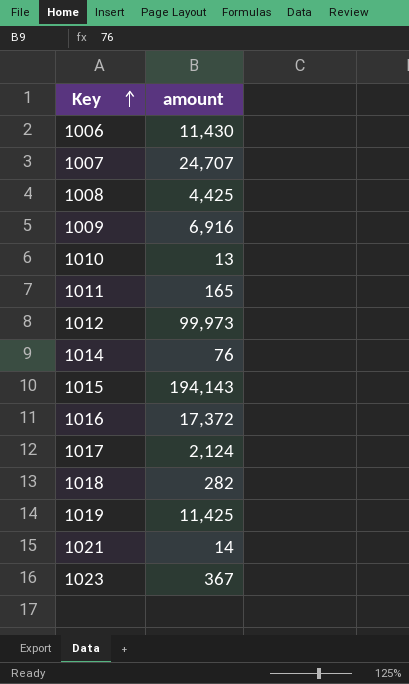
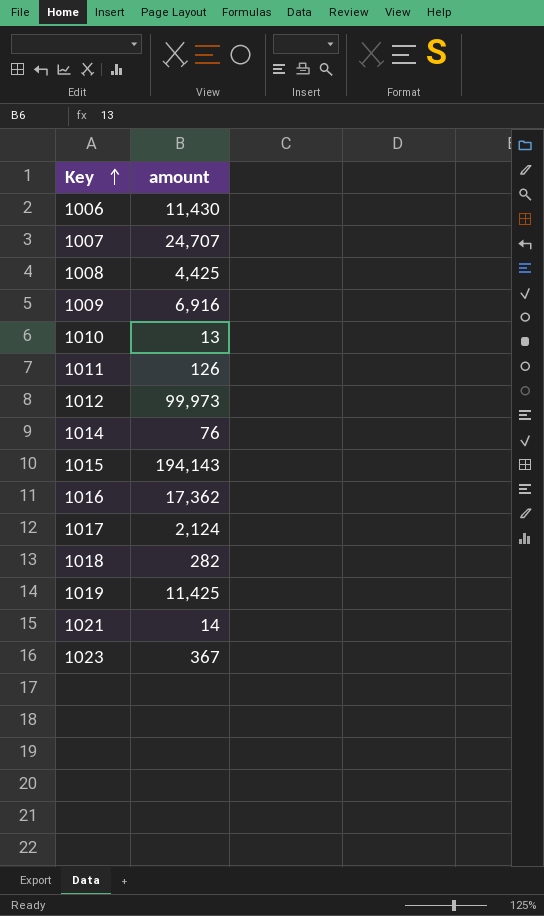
1011 | amount: 165 -> 126
1016 | amount: 17,372 -> 17,362

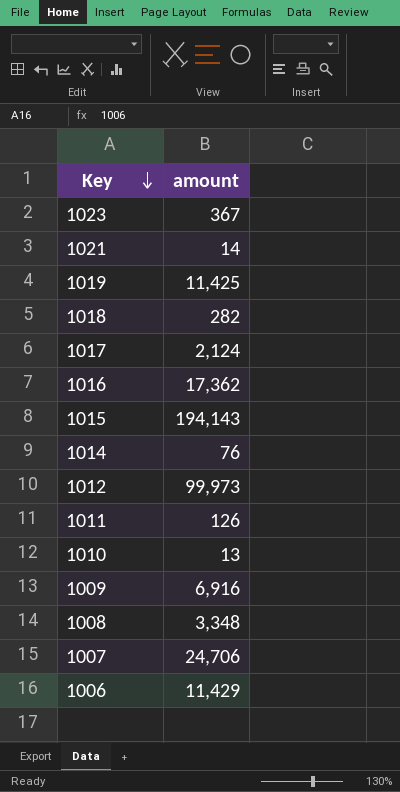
row order: Key ascending -> Key descending
1008 | amount: 4,425 -> 3,348
1007 | amount: 24,707 -> 24,706
1006 | amount: 11,430 -> 11,429

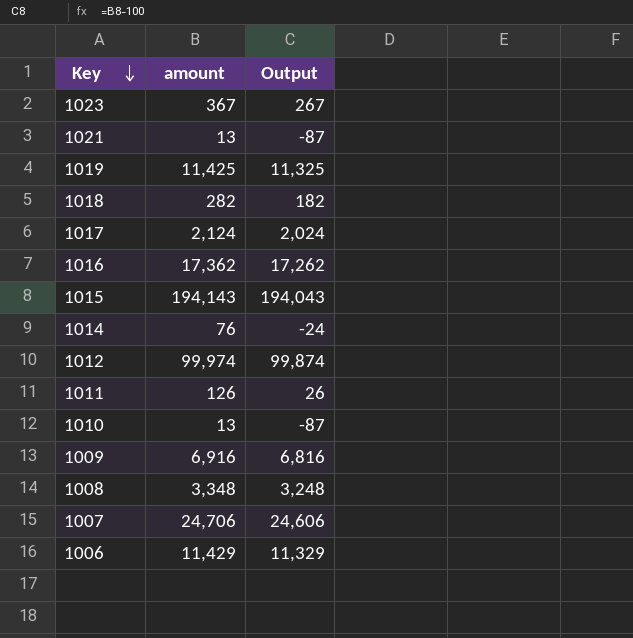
column Output | formula: none -> [amount] - 100
1021 | amount: 14 -> 13
1012 | amount: 99,973 -> 99,974

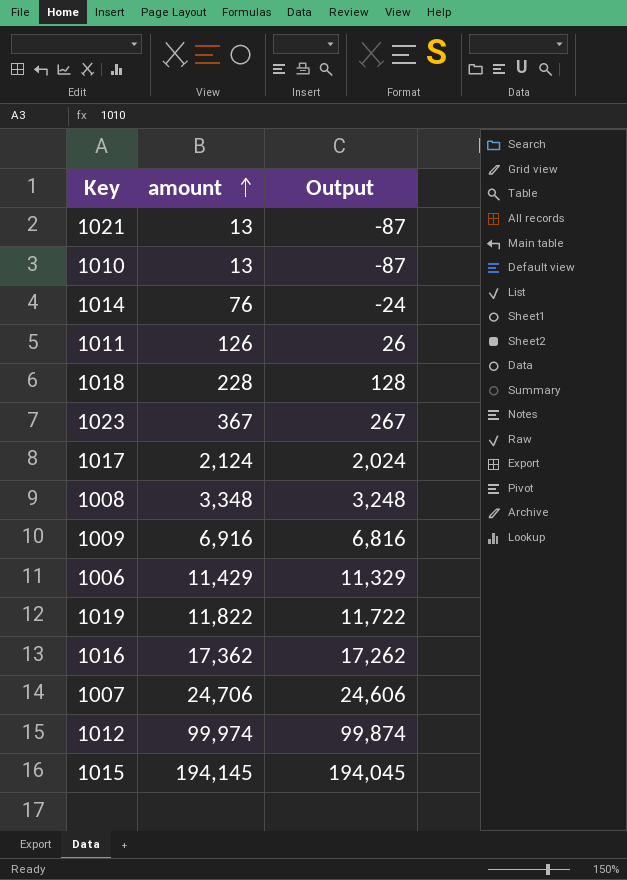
row order: Key descending -> amount ascending
1018 | amount: 282 -> 228
1018 | Output: 182 -> 128
1019 | amount: 11,425 -> 11,822
1019 | Output: 11,325 -> 11,722
1015 | amount: 194,143 -> 194,145
1015 | Output: 194,043 -> 194,045

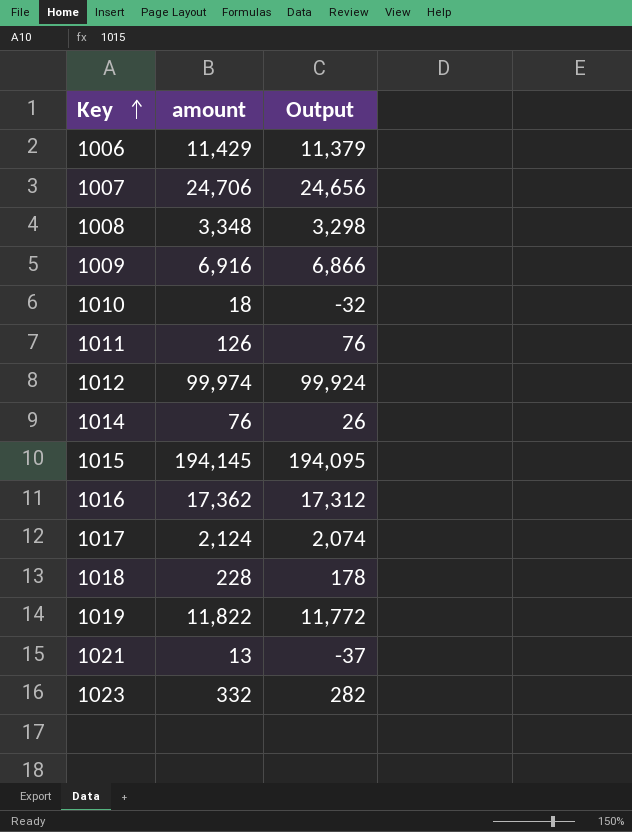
row order: amount ascending -> Key ascending
column Output | formula: [amount] - 100 -> [amount] - 50
1010 | amount: 13 -> 18
1023 | amount: 367 -> 332

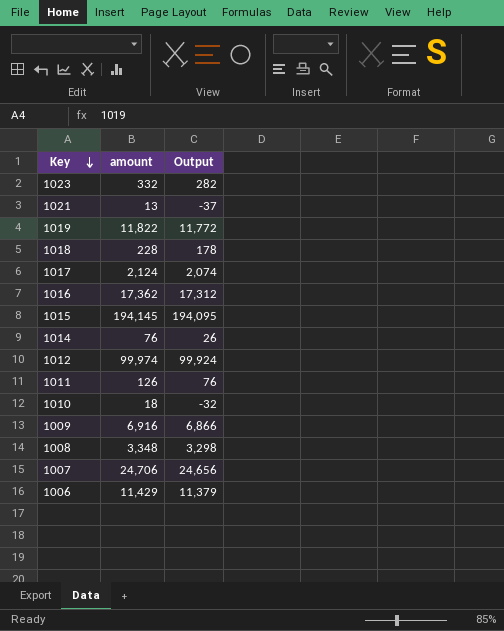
row order: Key ascending -> Key descending

